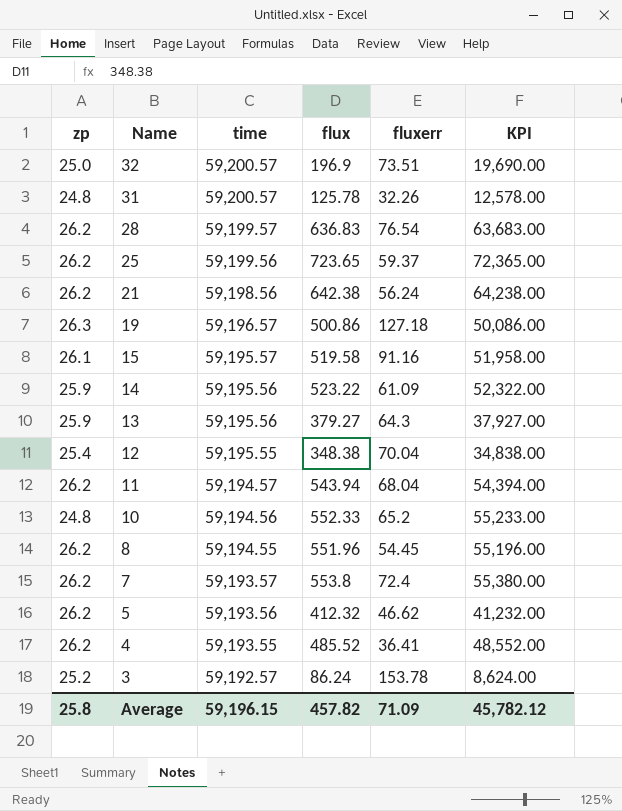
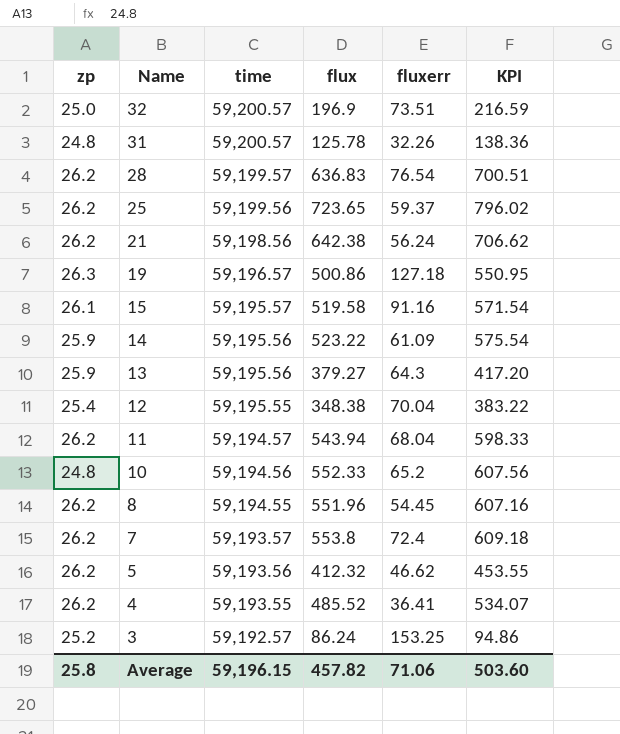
column KPI | formula: [flux] * 100 -> [flux] * 1.1
3 | fluxerr: 153.78 -> 153.25
Average | fluxerr: 71.09 -> 71.06
Average | KPI: 45,782.12 -> 503.60

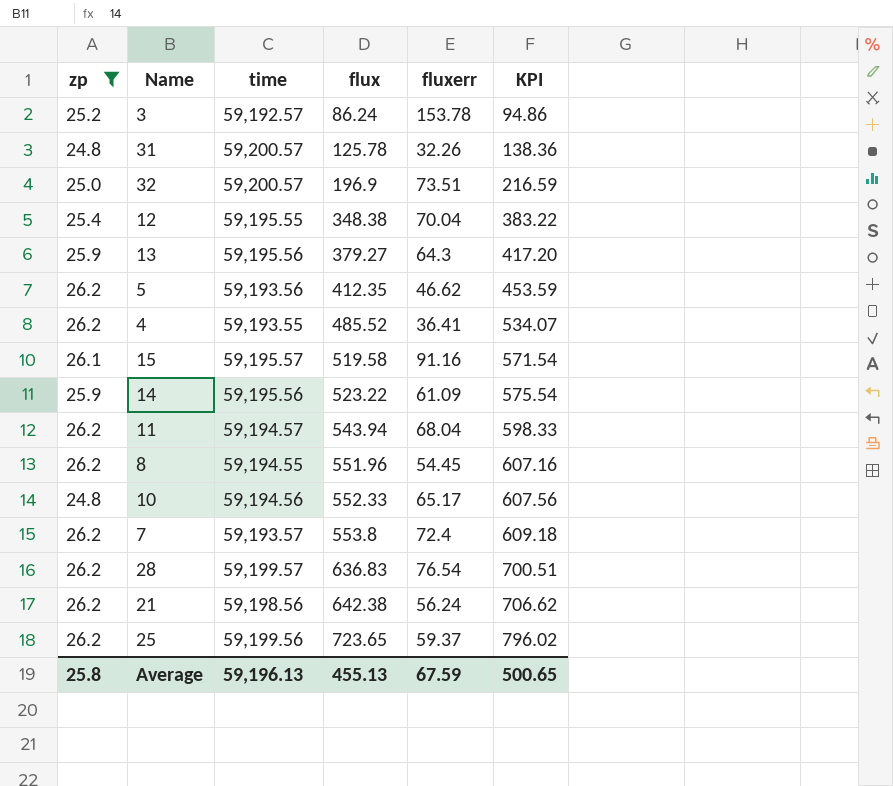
filter: none -> zp != 26.3
row order: Name descending -> flux ascending
3 | fluxerr: 153.25 -> 153.78
5 | flux: 412.32 -> 412.35
5 | KPI: 453.55 -> 453.59
10 | fluxerr: 65.2 -> 65.17
Average | time: 59,196.15 -> 59,196.13
Average | flux: 457.82 -> 455.13
Average | fluxerr: 71.06 -> 67.59
Average | KPI: 503.60 -> 500.65

